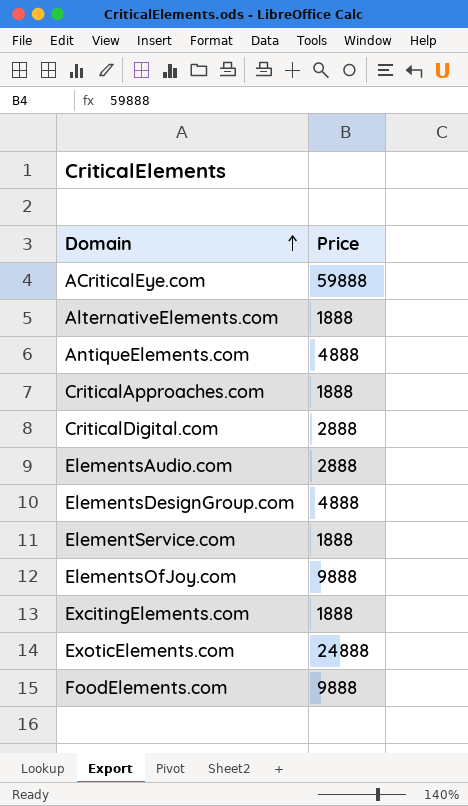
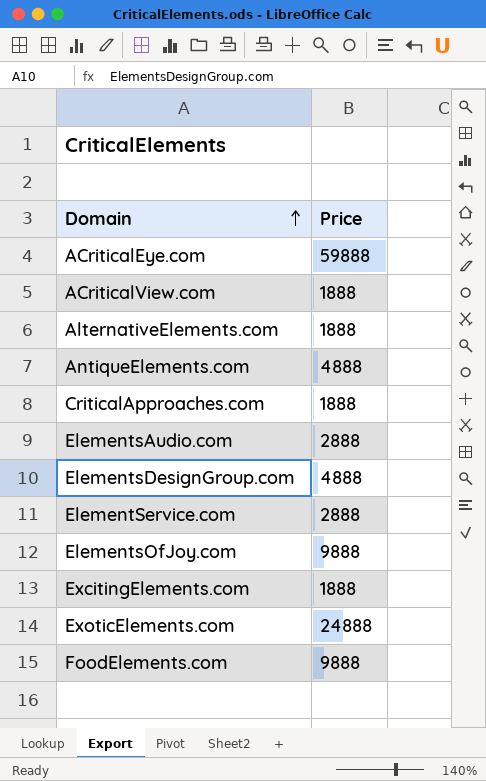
row CriticalDigital.com: 2888 -> none
row ACriticalView.com: none -> 1888
ElementService.com | Price: 1888 -> 2888

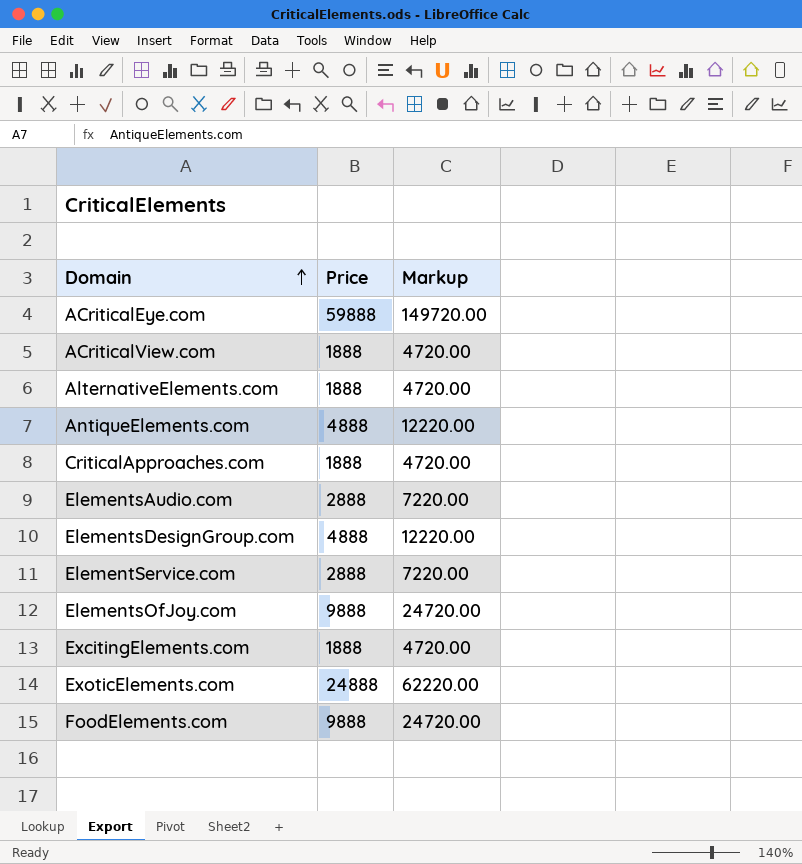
column Markup | formula: none -> [Price] * 2.5

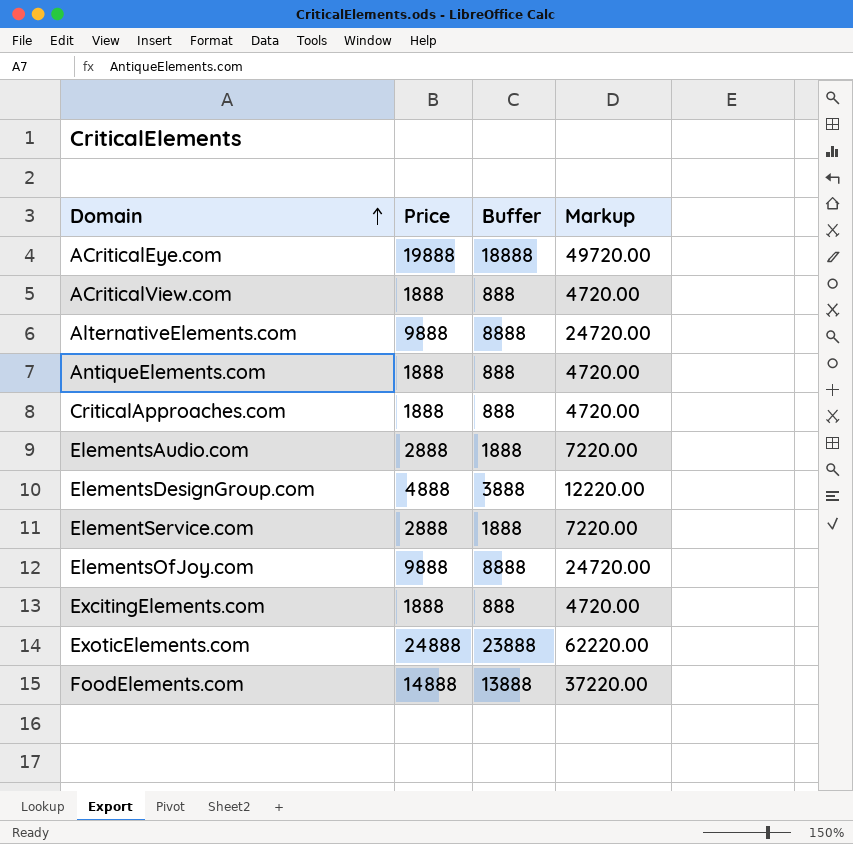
column Buffer | formula: none -> [Price] - 1000
ACriticalEye.com | Price: 59888 -> 19888
ACriticalEye.com | Markup: 149720.00 -> 49720.00
AlternativeElements.com | Price: 1888 -> 9888
AlternativeElements.com | Markup: 4720.00 -> 24720.00
AntiqueElements.com | Price: 4888 -> 1888
AntiqueElements.com | Markup: 12220.00 -> 4720.00
FoodElements.com | Price: 9888 -> 14888
FoodElements.com | Markup: 24720.00 -> 37220.00

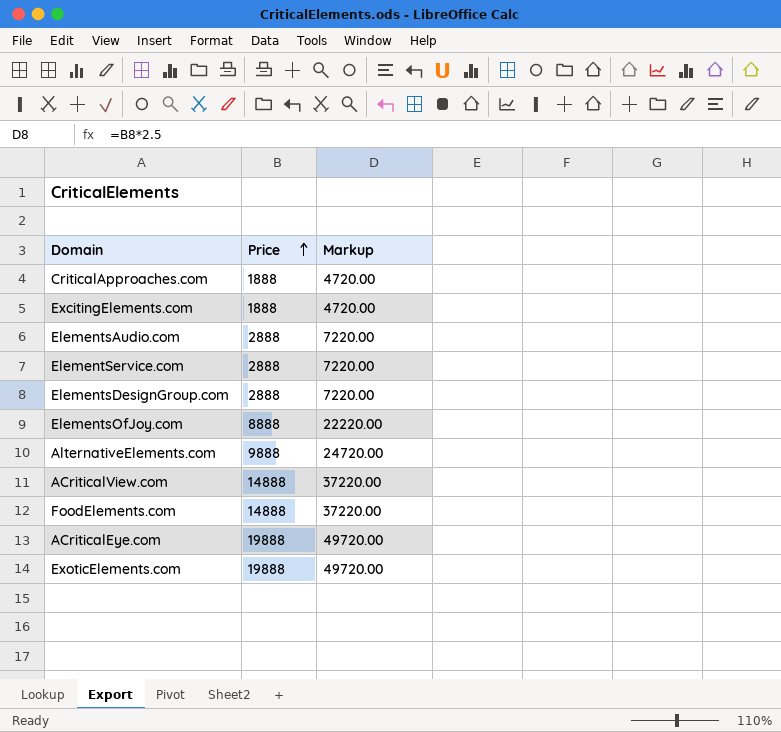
row order: Domain ascending -> Price ascending
column Buffer | formula: [Price] - 1000 -> none
row AntiqueElements.com: 1888 | 888 | 4720.00 -> none
ElementsDesignGroup.com | Price: 4888 -> 2888
ElementsDesignGroup.com | Markup: 12220.00 -> 7220.00
ElementsOfJoy.com | Price: 9888 -> 8888
ElementsOfJoy.com | Markup: 24720.00 -> 22220.00
ACriticalView.com | Price: 1888 -> 14888
ACriticalView.com | Markup: 4720.00 -> 37220.00
ExoticElements.com | Price: 24888 -> 19888
ExoticElements.com | Markup: 62220.00 -> 49720.00

